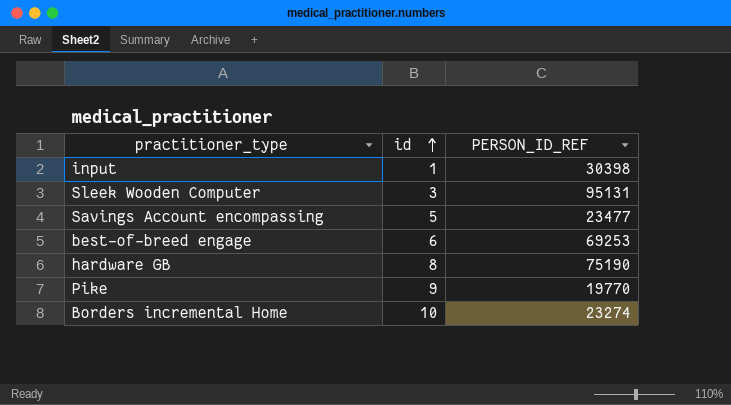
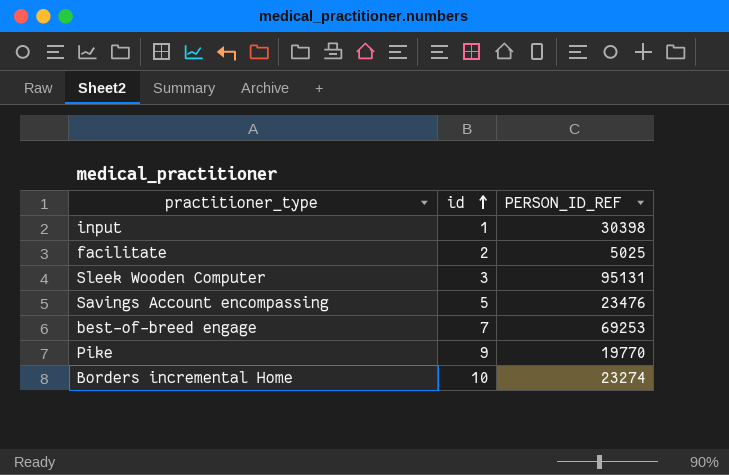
row hardware GB: 8 | 75190 -> none
row facilitate: none -> 2 | 5025
Savings Account encompassing | PERSON_ID_REF: 23477 -> 23476
best-of-breed engage | id: 6 -> 7

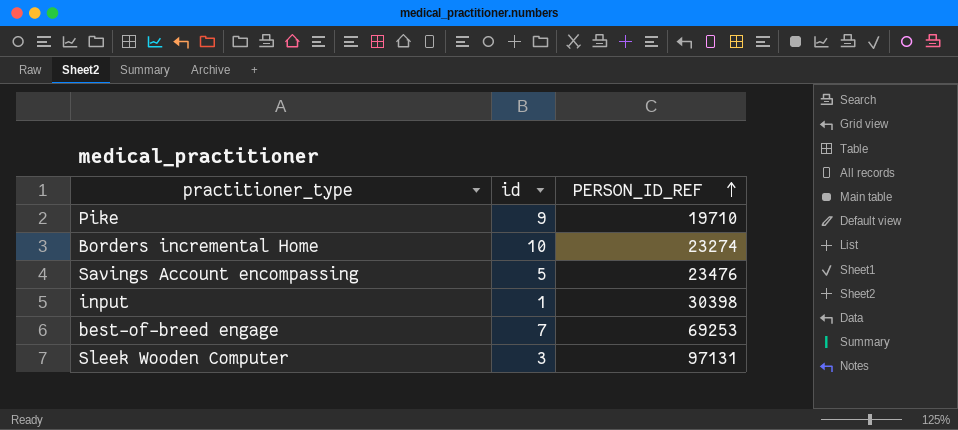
row order: id ascending -> PERSON_ID_REF ascending
row facilitate: 2 | 5025 -> none
Pike | PERSON_ID_REF: 19770 -> 19710
Sleek Wooden Computer | PERSON_ID_REF: 95131 -> 97131

